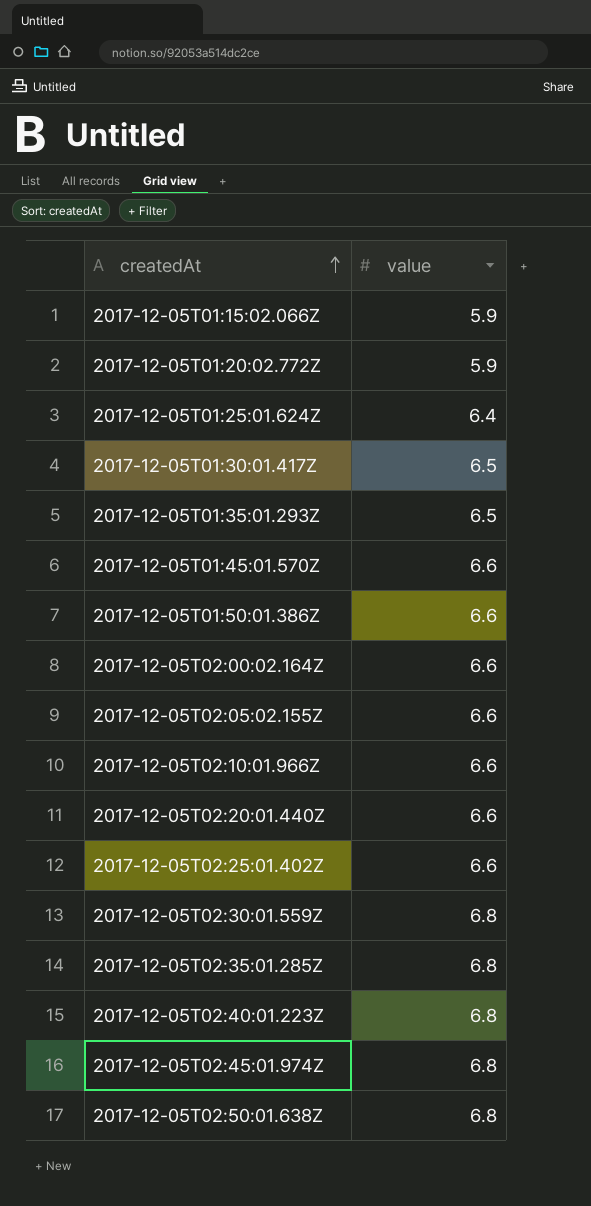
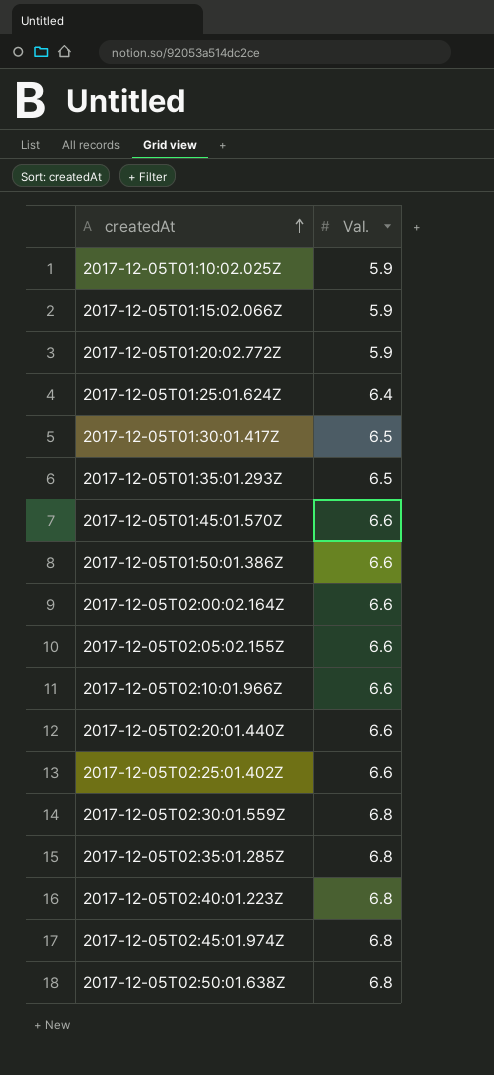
column name: value -> Val.
row 2017-12-05T01:10:02.025Z: none -> 5.9

